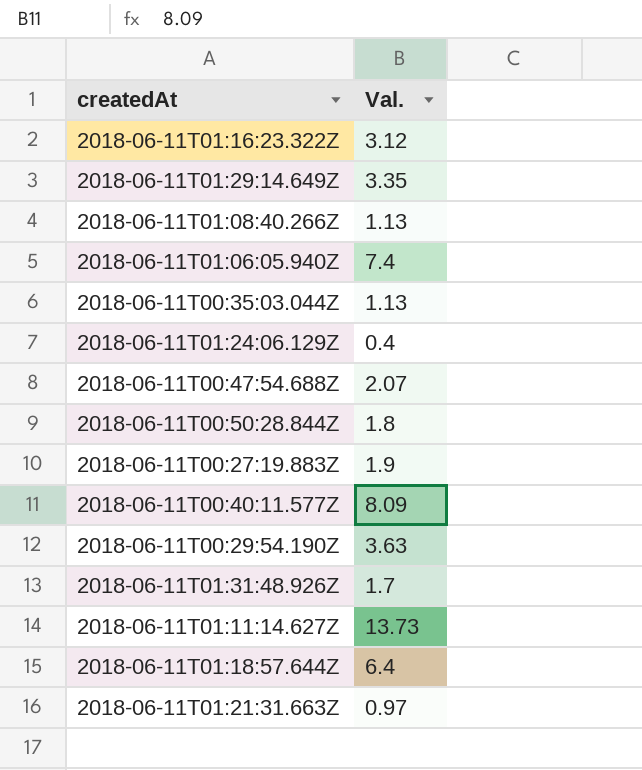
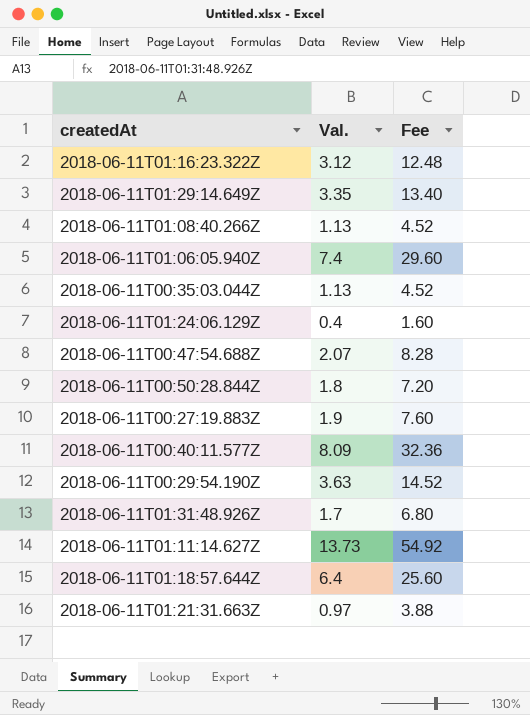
column Fee | formula: none -> [Val.] * 4

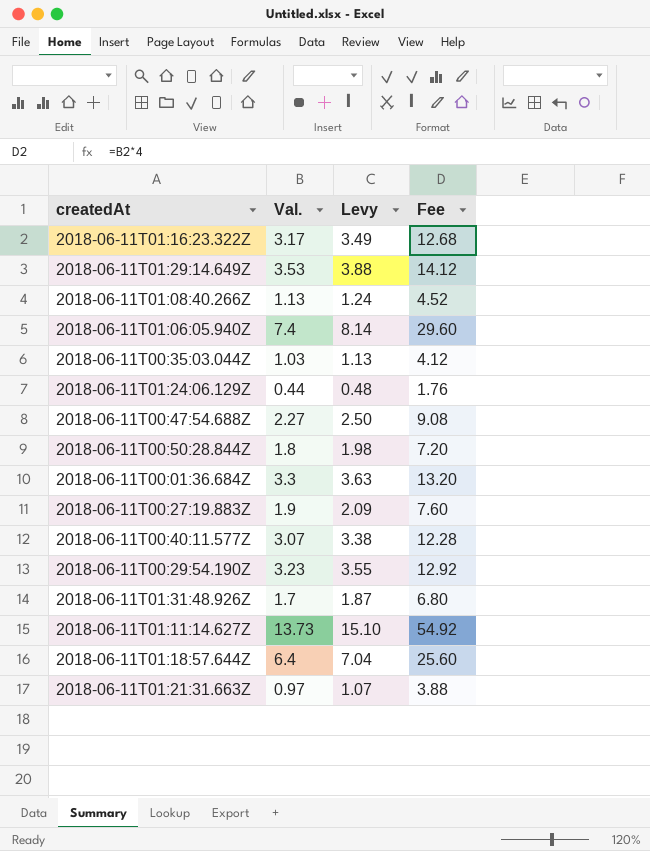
column Levy | formula: none -> [Val.] * 1.1
2018-06-11T01:16:23.322Z | Val.: 3.12 -> 3.17
2018-06-11T01:16:23.322Z | Fee: 12.48 -> 12.68
2018-06-11T01:29:14.649Z | Val.: 3.35 -> 3.53
2018-06-11T01:29:14.649Z | Fee: 13.40 -> 14.12
2018-06-11T00:35:03.044Z | Val.: 1.13 -> 1.03
2018-06-11T00:35:03.044Z | Fee: 4.52 -> 4.12
2018-06-11T01:24:06.129Z | Val.: 0.4 -> 0.44
2018-06-11T01:24:06.129Z | Fee: 1.60 -> 1.76
2018-06-11T00:47:54.688Z | Val.: 2.07 -> 2.27
2018-06-11T00:47:54.688Z | Fee: 8.28 -> 9.08
row 2018-06-11T00:01:36.684Z: none -> 3.3 | 3.63 | 13.20
2018-06-11T00:40:11.577Z | Val.: 8.09 -> 3.07
2018-06-11T00:40:11.577Z | Fee: 32.36 -> 12.28
2018-06-11T00:29:54.190Z | Val.: 3.63 -> 3.23
2018-06-11T00:29:54.190Z | Fee: 14.52 -> 12.92

